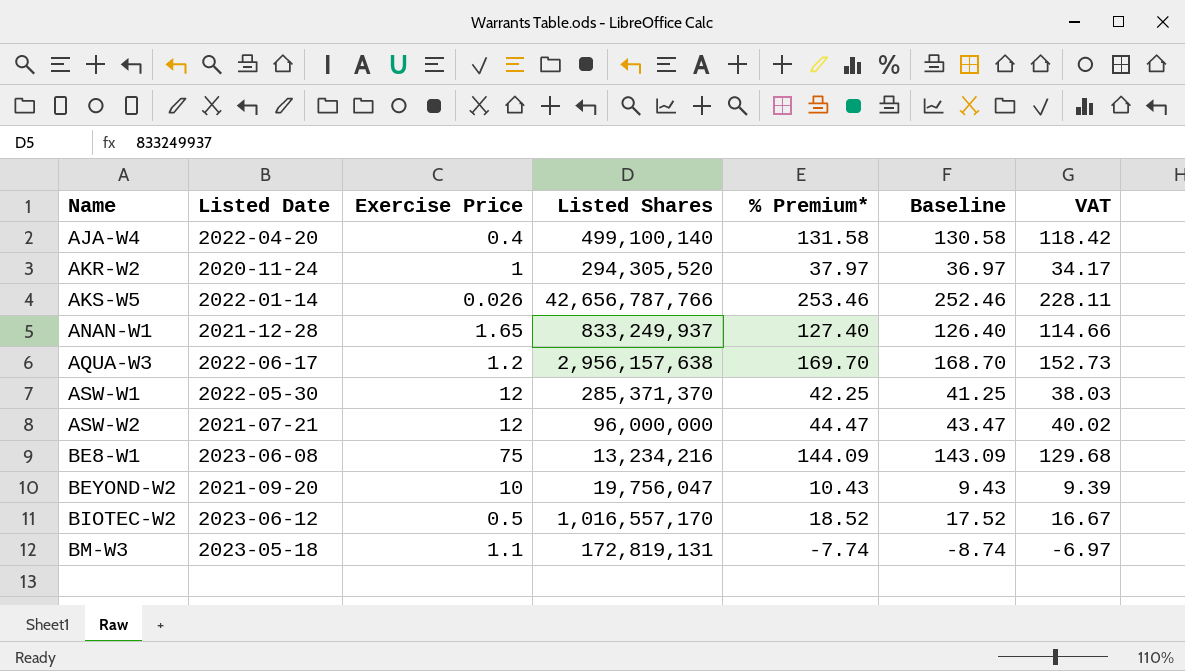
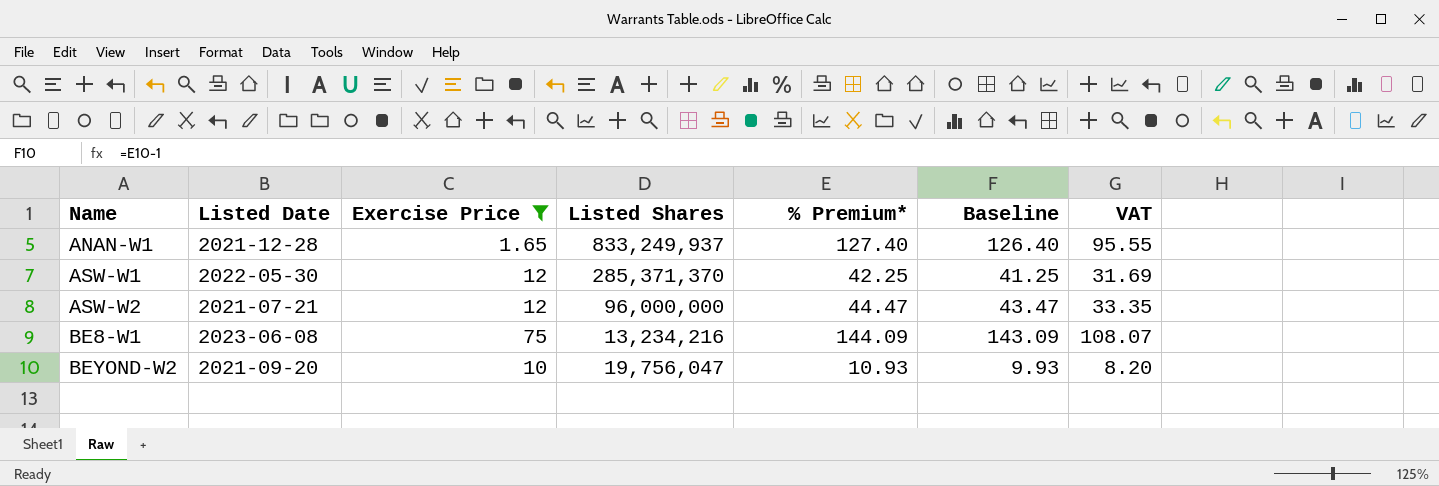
filter: none -> Exercise Price >= 1.65
column VAT | formula: [% Premium*] * 0.9 -> [% Premium*] * 0.75
BEYOND-W2 | % Premium*: 10.43 -> 10.93
BEYOND-W2 | Baseline: 9.43 -> 9.93

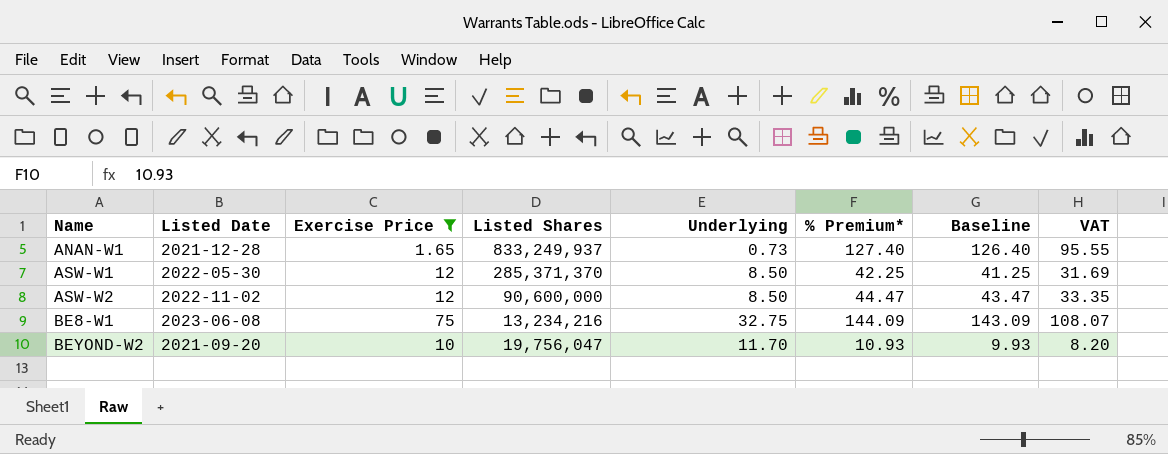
column Underlying | position: none -> 5
ASW-W2 | Listed Date: 2021-07-21 -> 2022-11-02
ASW-W2 | Listed Shares: 96,000,000 -> 90,600,000

